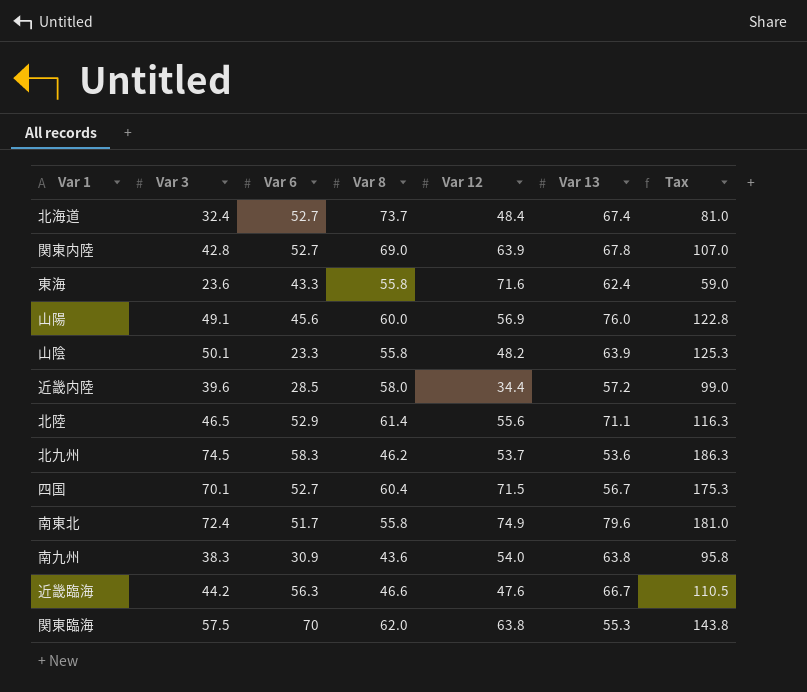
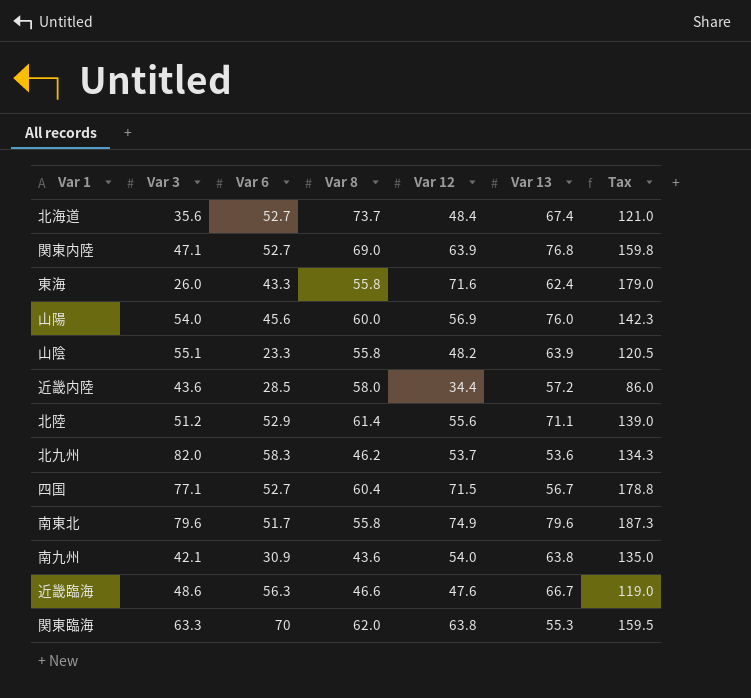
column Tax | formula: [Var 3] * 2.5 -> [Var 12] * 2.5
北海道 | Var 3: 32.4 -> 35.6
関東内陸 | Var 3: 42.8 -> 47.1
関東内陸 | Var 13: 67.8 -> 76.8
東海 | Var 3: 23.6 -> 26.0
山陽 | Var 3: 49.1 -> 54.0
山陰 | Var 3: 50.1 -> 55.1
近畿内陸 | Var 3: 39.6 -> 43.6
北陸 | Var 3: 46.5 -> 51.2
北九州 | Var 3: 74.5 -> 82.0
四国 | Var 3: 70.1 -> 77.1
南東北 | Var 3: 72.4 -> 79.6
南九州 | Var 3: 38.3 -> 42.1
近畿臨海 | Var 3: 44.2 -> 48.6
関東臨海 | Var 3: 57.5 -> 63.3

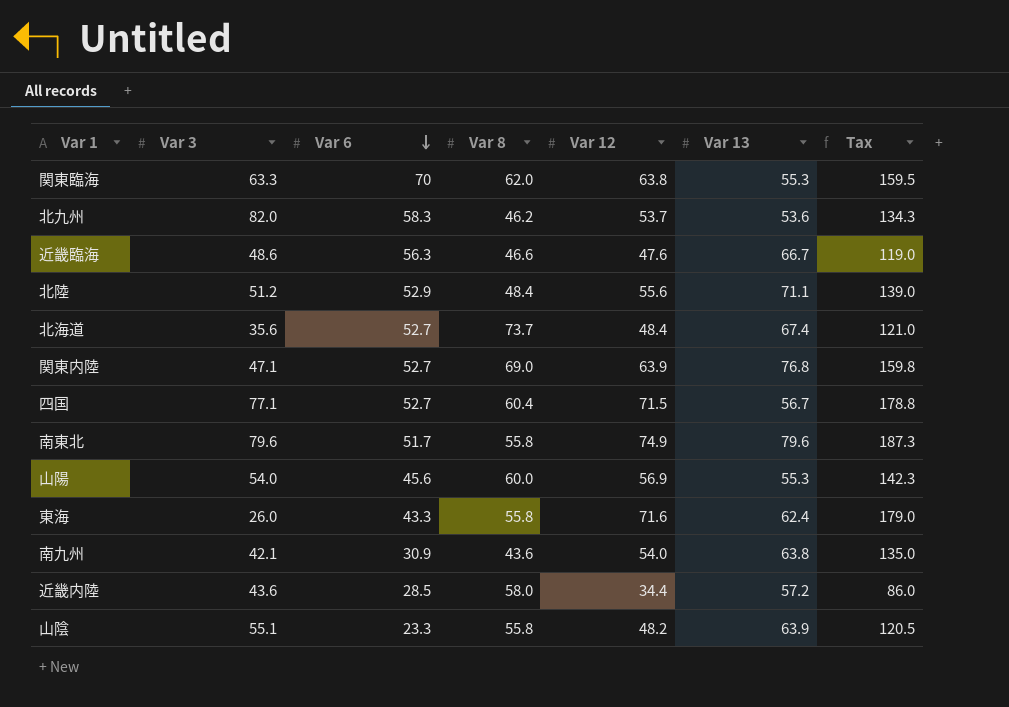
row order: none -> Var 6 descending
北陸 | Var 8: 61.4 -> 48.4
山陽 | Var 13: 76.0 -> 55.3

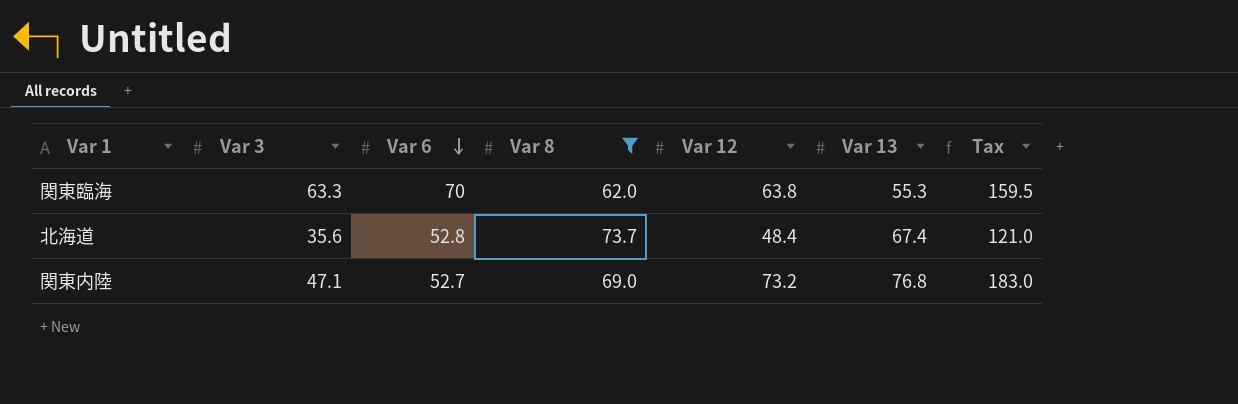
filter: none -> Var 8 >= 62.0
北海道 | Var 6: 52.7 -> 52.8
関東内陸 | Var 12: 63.9 -> 73.2
関東内陸 | Tax: 159.8 -> 183.0

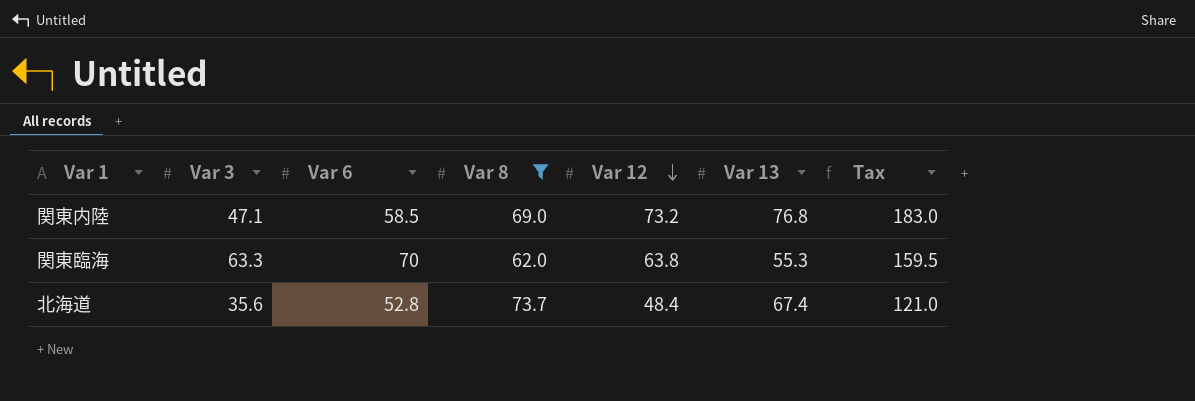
row order: Var 6 descending -> Var 12 descending
関東内陸 | Var 6: 52.7 -> 58.5

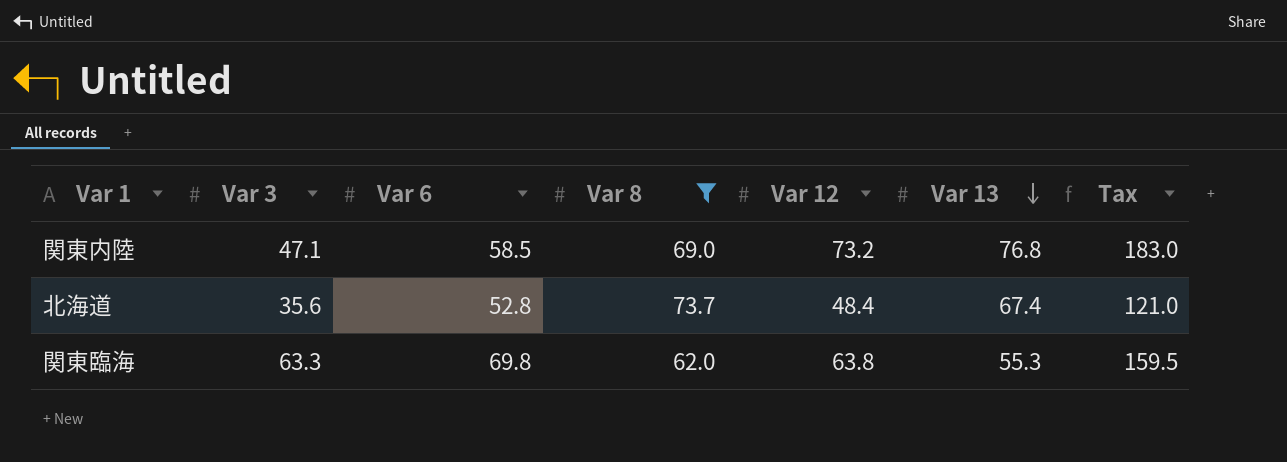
row order: Var 12 descending -> Var 13 descending
関東臨海 | Var 6: 70 -> 69.8

